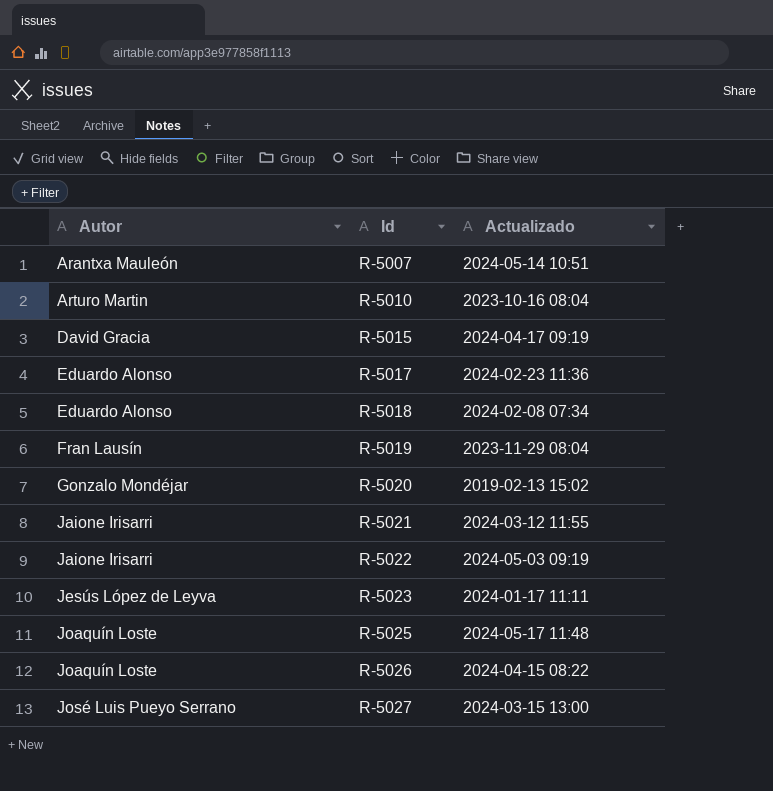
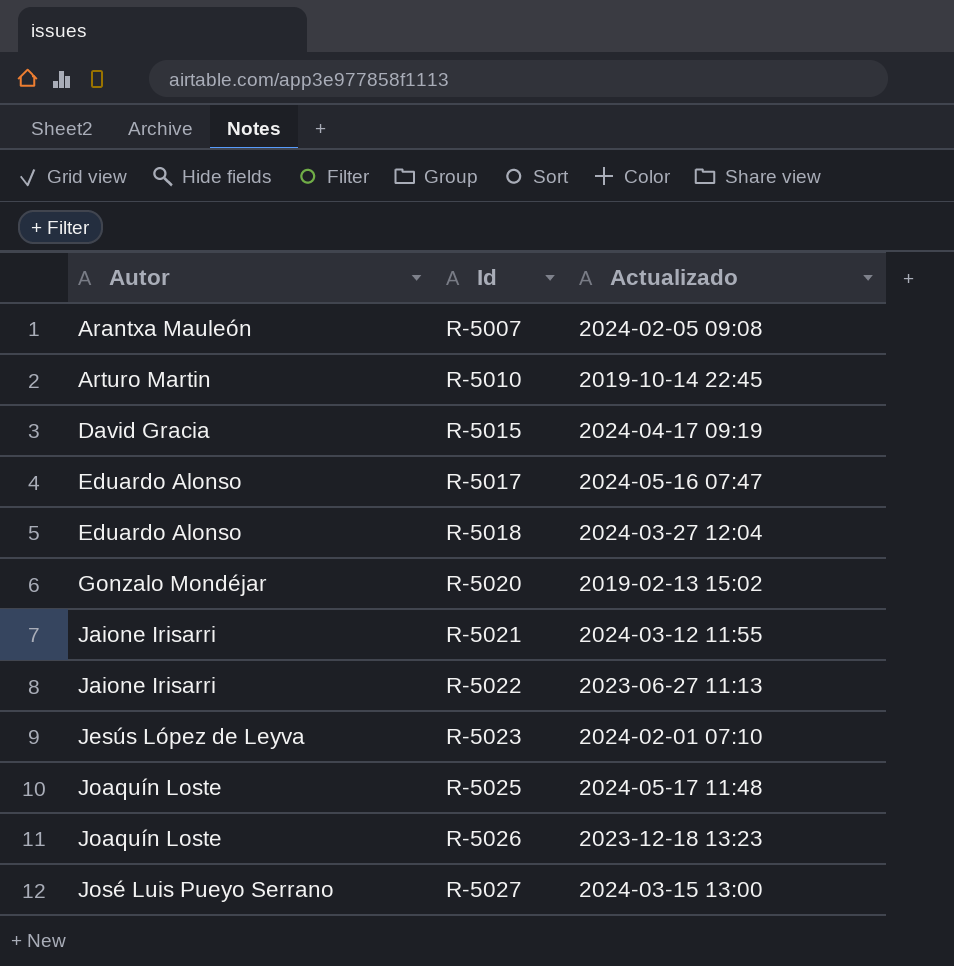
row R-5019: Fran Lausín | 2023-11-29 08:04 -> none
R-5007 | Actualizado: 2024-05-14 10:51 -> 2024-02-05 09:08
R-5010 | Actualizado: 2023-10-16 08:04 -> 2019-10-14 22:45
R-5017 | Actualizado: 2024-02-23 11:36 -> 2024-05-16 07:47
R-5018 | Actualizado: 2024-02-08 07:34 -> 2024-03-27 12:04
R-5022 | Actualizado: 2024-05-03 09:19 -> 2023-06-27 11:13
R-5023 | Actualizado: 2024-01-17 11:11 -> 2024-02-01 07:10
R-5026 | Actualizado: 2024-04-15 08:22 -> 2023-12-18 13:23

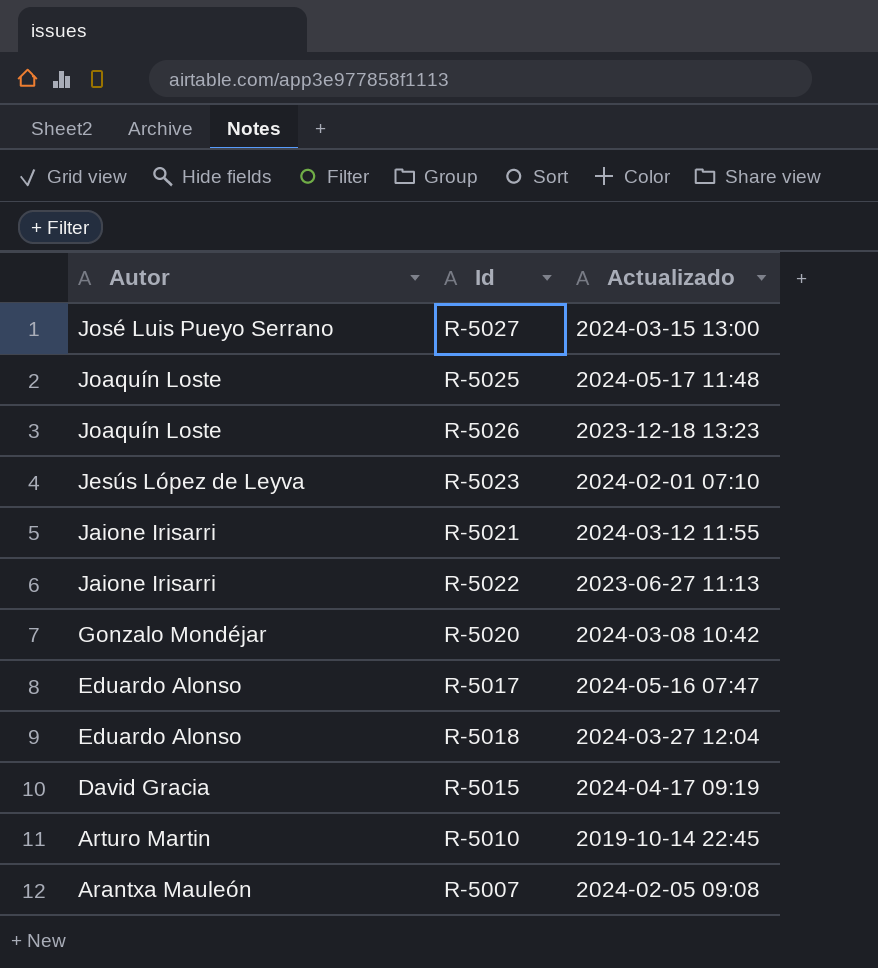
row order: Autor ascending -> Autor descending
R-5020 | Actualizado: 2019-02-13 15:02 -> 2024-03-08 10:42

